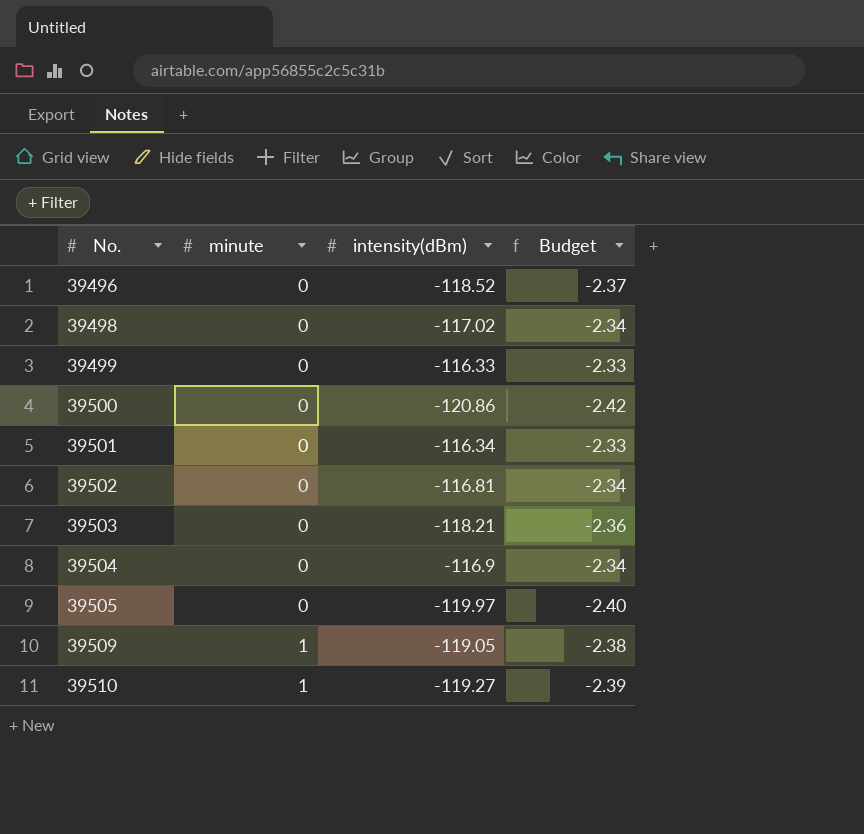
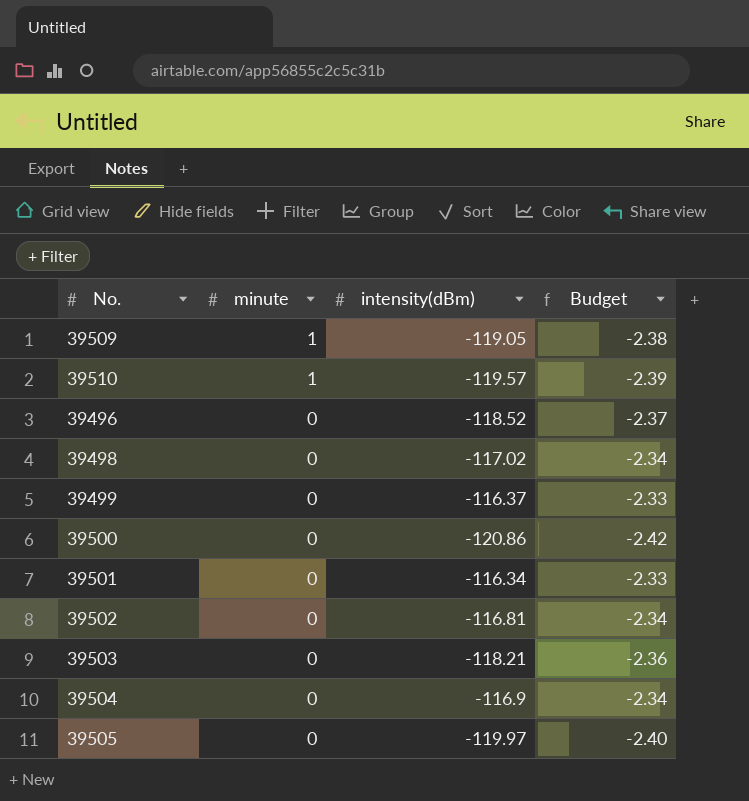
row order: No. ascending -> minute descending
39510 | intensity(dBm): -119.27 -> -119.57
39499 | intensity(dBm): -116.33 -> -116.37

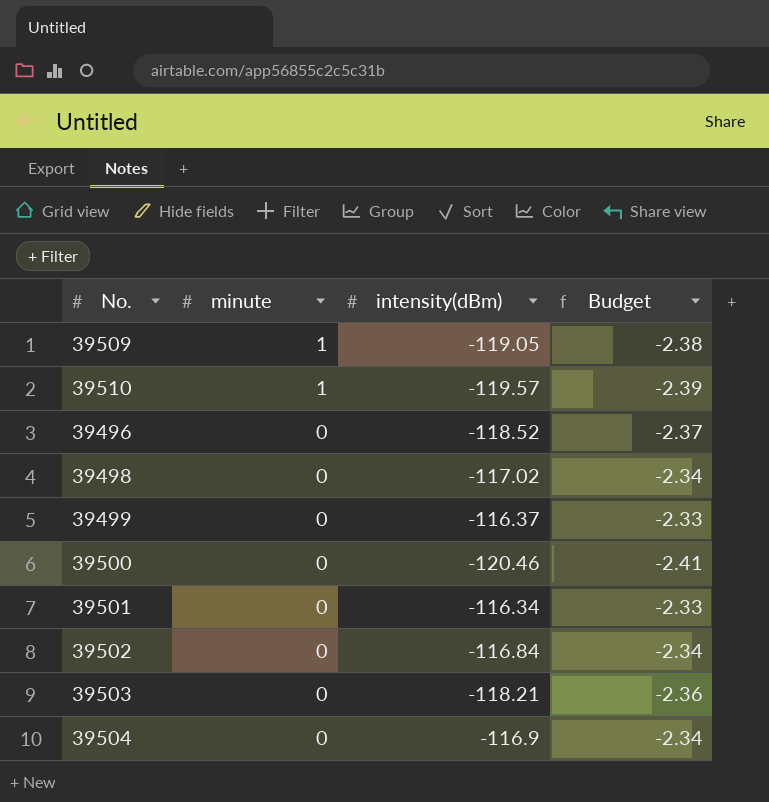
row 39505: 0 | -119.97 | -2.40 -> none
39500 | intensity(dBm): -120.86 -> -120.46
39500 | Budget: -2.42 -> -2.41
39502 | intensity(dBm): -116.81 -> -116.84

